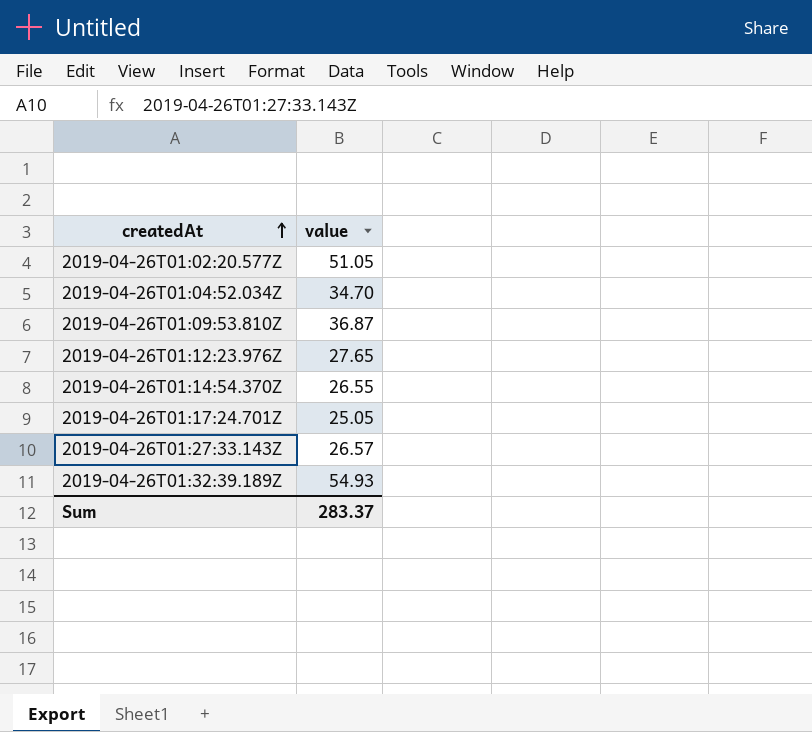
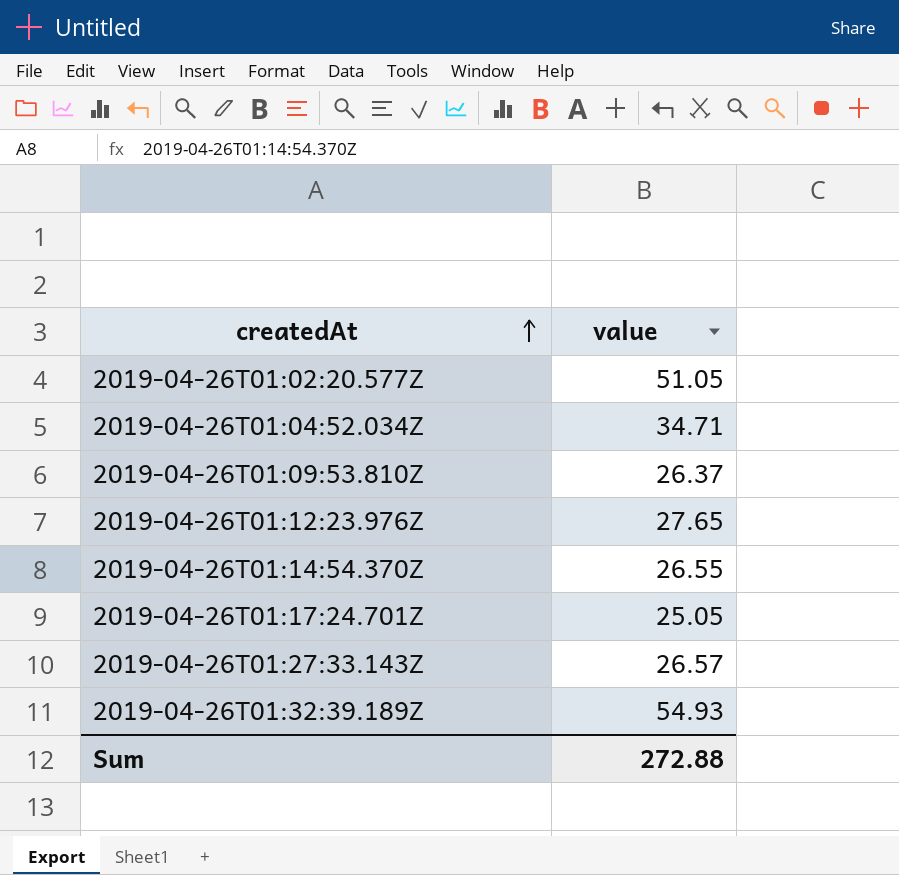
2019-04-26T01:04:52.034Z | value: 34.70 -> 34.71
2019-04-26T01:09:53.810Z | value: 36.87 -> 26.37
Sum | value: 283.37 -> 272.88

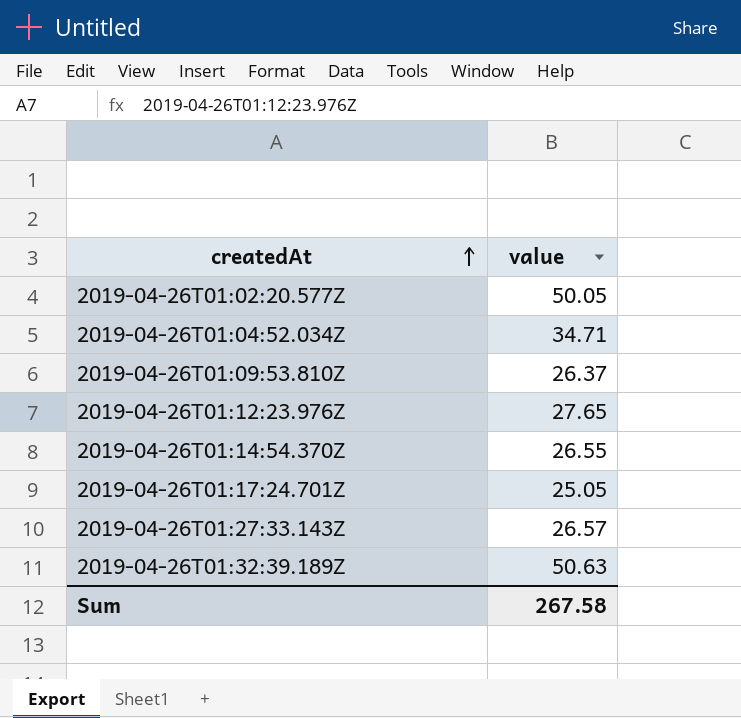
2019-04-26T01:02:20.577Z | value: 51.05 -> 50.05
2019-04-26T01:32:39.189Z | value: 54.93 -> 50.63
Sum | value: 272.88 -> 267.58

